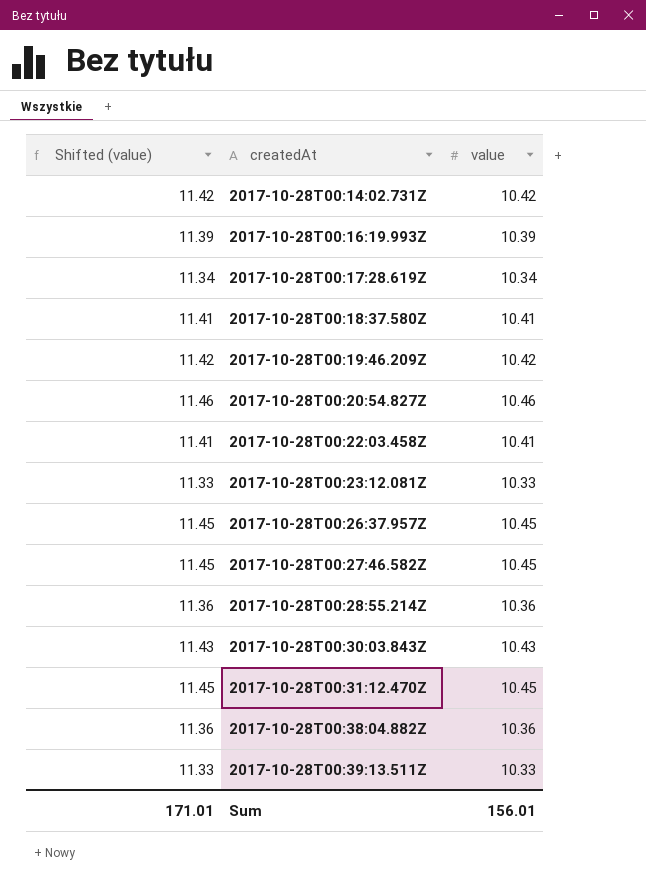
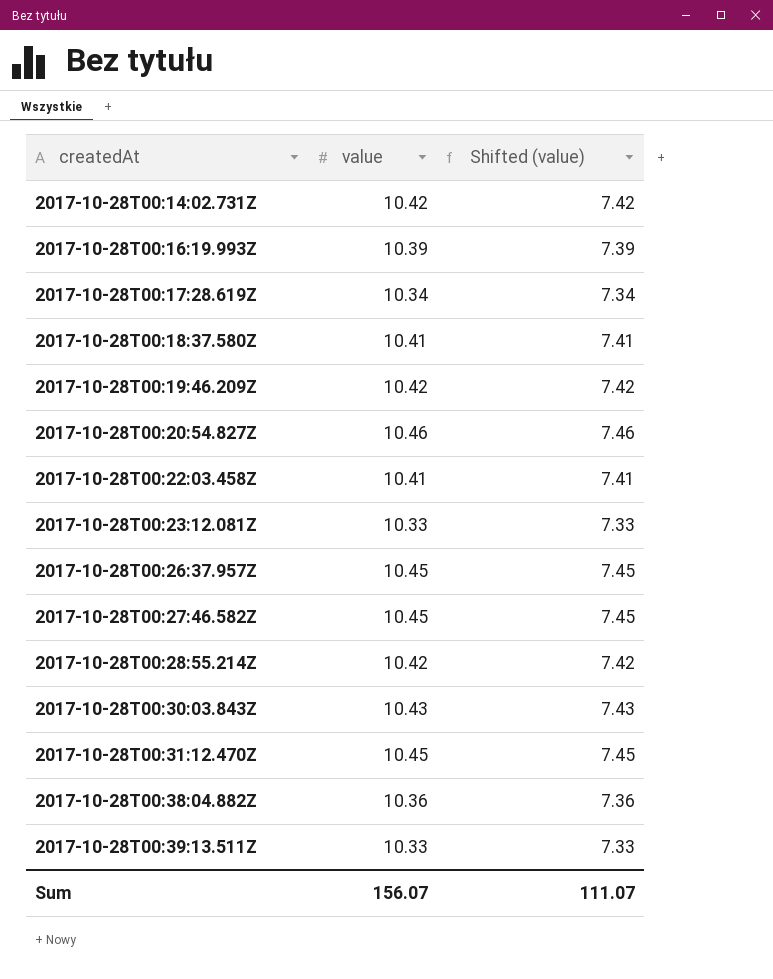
column Shifted (value) | formula: [value] + 1 -> [value] - 3
column Shifted (value) | position: 1 -> 3
2017-10-28T00:28:55.214Z | value: 10.36 -> 10.42
Sum | value: 156.01 -> 156.07
Sum | Shifted (value): 171.01 -> 111.07

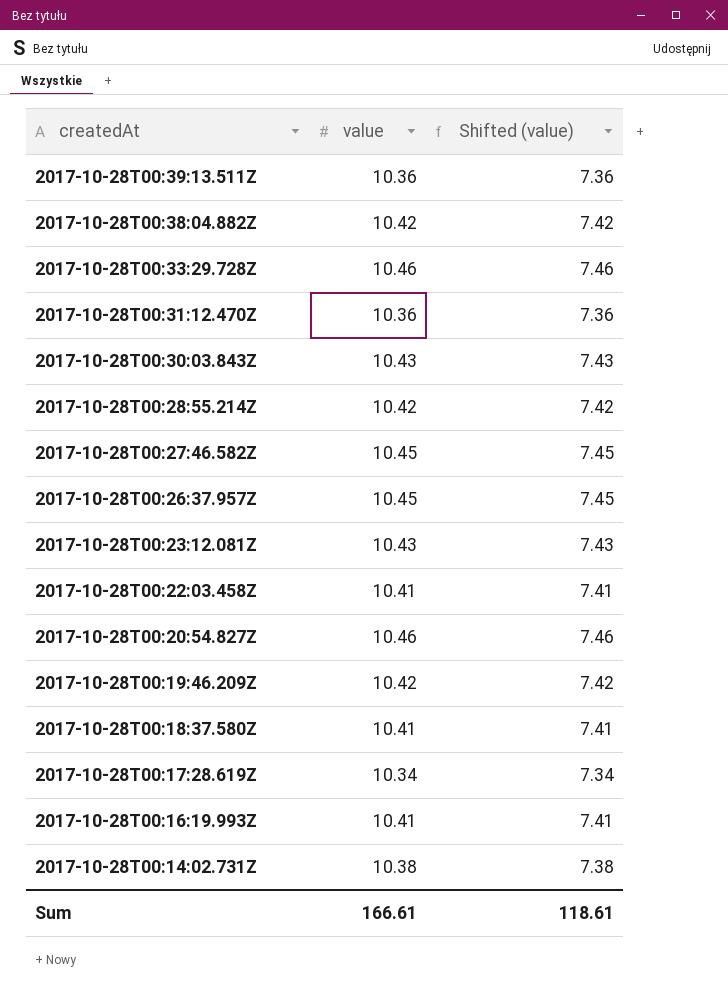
row order: createdAt ascending -> createdAt descending
2017-10-28T00:39:13.511Z | value: 10.33 -> 10.36
2017-10-28T00:39:13.511Z | Shifted (value): 7.33 -> 7.36
2017-10-28T00:38:04.882Z | value: 10.36 -> 10.42
2017-10-28T00:38:04.882Z | Shifted (value): 7.36 -> 7.42
row 2017-10-28T00:33:29.728Z: none -> 10.46 | 7.46
2017-10-28T00:31:12.470Z | value: 10.45 -> 10.36
2017-10-28T00:31:12.470Z | Shifted (value): 7.45 -> 7.36
2017-10-28T00:23:12.081Z | value: 10.33 -> 10.43
2017-10-28T00:23:12.081Z | Shifted (value): 7.33 -> 7.43
2017-10-28T00:16:19.993Z | value: 10.39 -> 10.41
2017-10-28T00:16:19.993Z | Shifted (value): 7.39 -> 7.41
2017-10-28T00:14:02.731Z | value: 10.42 -> 10.38
2017-10-28T00:14:02.731Z | Shifted (value): 7.42 -> 7.38
Sum | value: 156.07 -> 166.61
Sum | Shifted (value): 111.07 -> 118.61

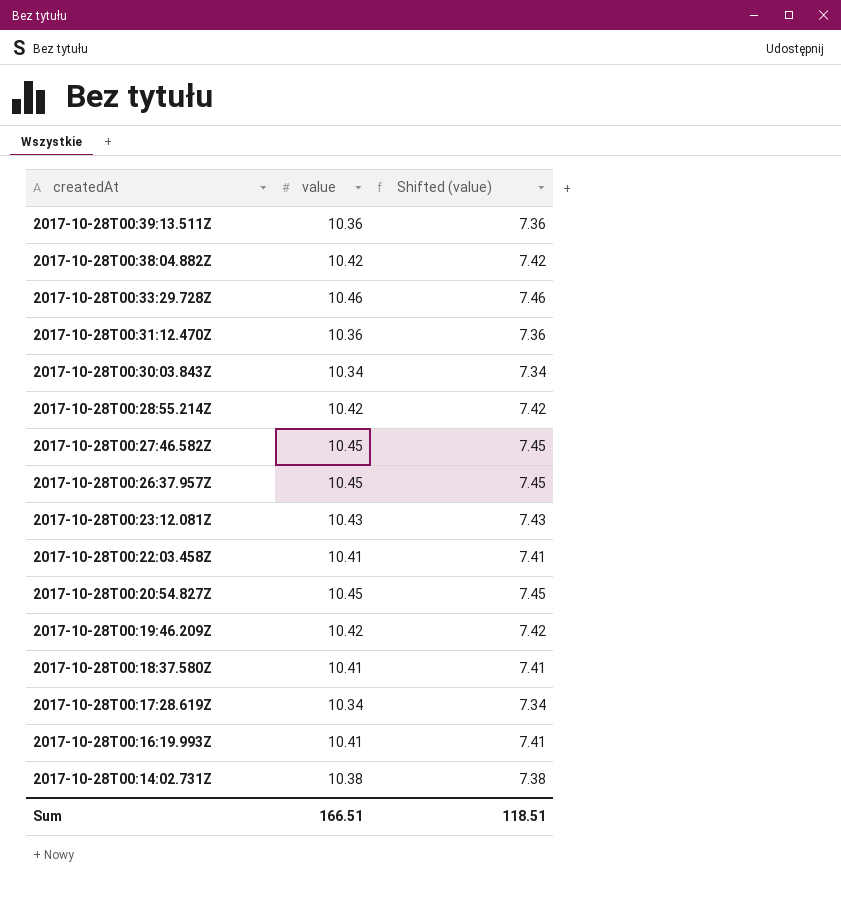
2017-10-28T00:30:03.843Z | value: 10.43 -> 10.34
2017-10-28T00:30:03.843Z | Shifted (value): 7.43 -> 7.34
2017-10-28T00:20:54.827Z | value: 10.46 -> 10.45
2017-10-28T00:20:54.827Z | Shifted (value): 7.46 -> 7.45
Sum | value: 166.61 -> 166.51
Sum | Shifted (value): 118.61 -> 118.51

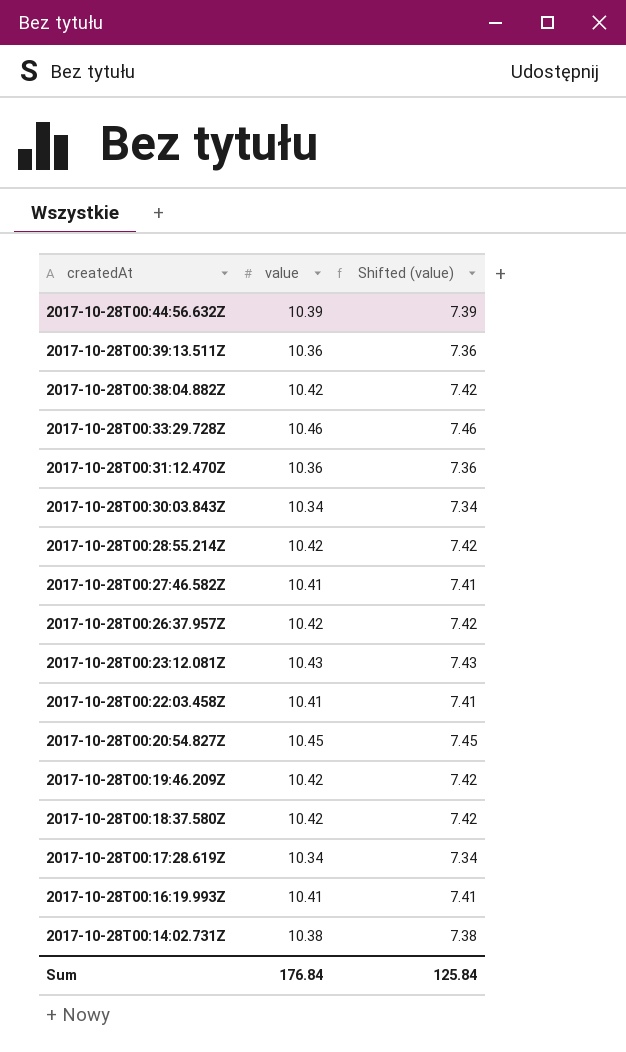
row 2017-10-28T00:44:56.632Z: none -> 10.39 | 7.39
2017-10-28T00:27:46.582Z | value: 10.45 -> 10.41
2017-10-28T00:27:46.582Z | Shifted (value): 7.45 -> 7.41
2017-10-28T00:26:37.957Z | value: 10.45 -> 10.42
2017-10-28T00:26:37.957Z | Shifted (value): 7.45 -> 7.42
2017-10-28T00:18:37.580Z | value: 10.41 -> 10.42
2017-10-28T00:18:37.580Z | Shifted (value): 7.41 -> 7.42
Sum | value: 166.51 -> 176.84
Sum | Shifted (value): 118.51 -> 125.84

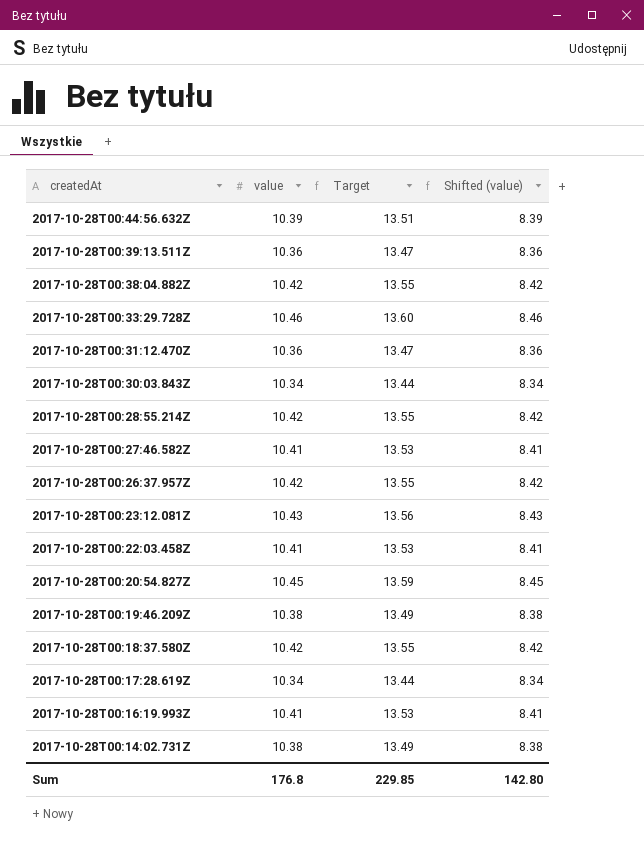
column Target | formula: none -> [value] * 1.3
column Shifted (value) | formula: [value] - 3 -> [value] - 2
2017-10-28T00:19:46.209Z | value: 10.42 -> 10.38
Sum | value: 176.84 -> 176.8
Sum | Shifted (value): 125.84 -> 142.80

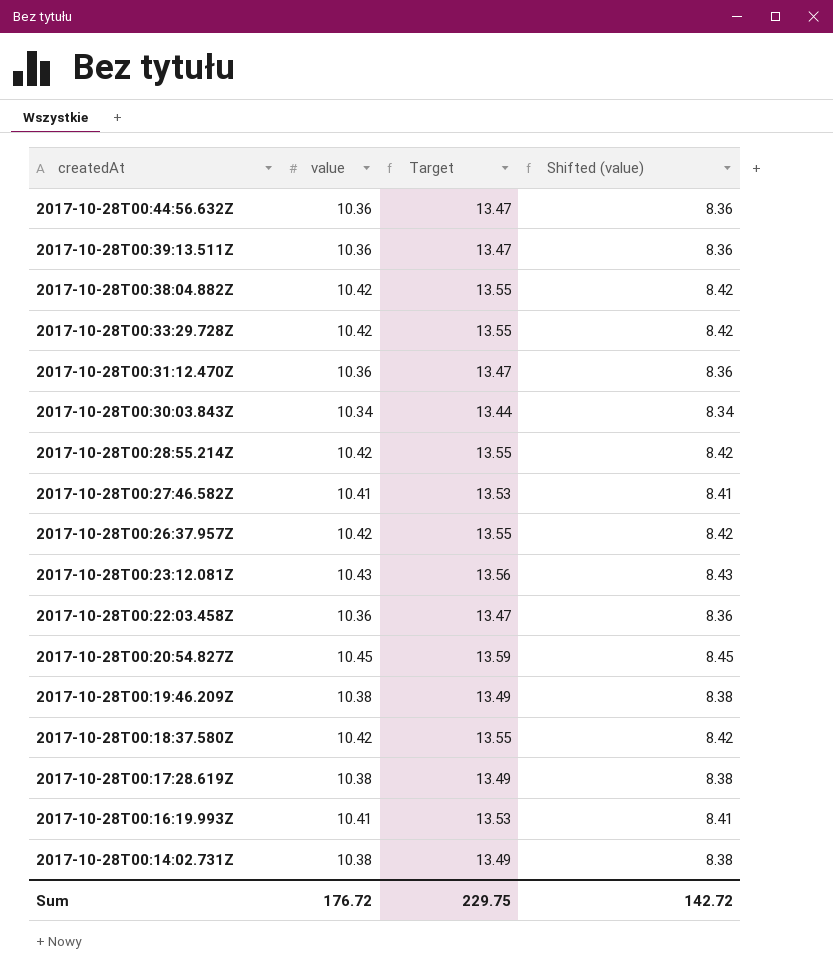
2017-10-28T00:44:56.632Z | value: 10.39 -> 10.36
2017-10-28T00:44:56.632Z | Target: 13.51 -> 13.47
2017-10-28T00:44:56.632Z | Shifted (value): 8.39 -> 8.36
2017-10-28T00:33:29.728Z | value: 10.46 -> 10.42
2017-10-28T00:33:29.728Z | Target: 13.60 -> 13.55
2017-10-28T00:33:29.728Z | Shifted (value): 8.46 -> 8.42
2017-10-28T00:22:03.458Z | value: 10.41 -> 10.36
2017-10-28T00:22:03.458Z | Target: 13.53 -> 13.47
2017-10-28T00:22:03.458Z | Shifted (value): 8.41 -> 8.36
2017-10-28T00:17:28.619Z | value: 10.34 -> 10.38
2017-10-28T00:17:28.619Z | Target: 13.44 -> 13.49
2017-10-28T00:17:28.619Z | Shifted (value): 8.34 -> 8.38
Sum | value: 176.8 -> 176.72
Sum | Target: 229.85 -> 229.75
Sum | Shifted (value): 142.80 -> 142.72

